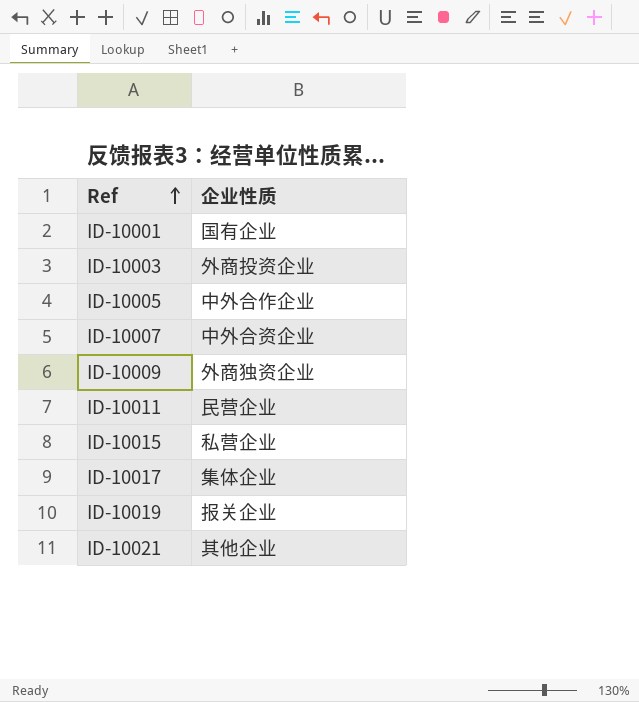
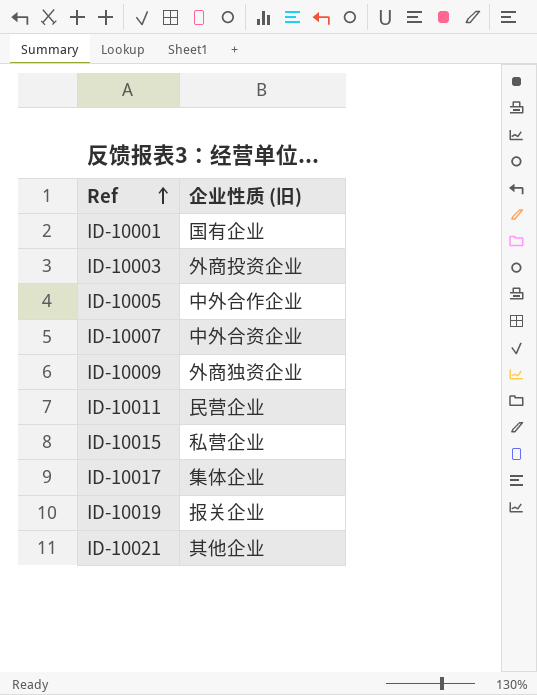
column name: 企业性质 -> 企业性质 (旧)

